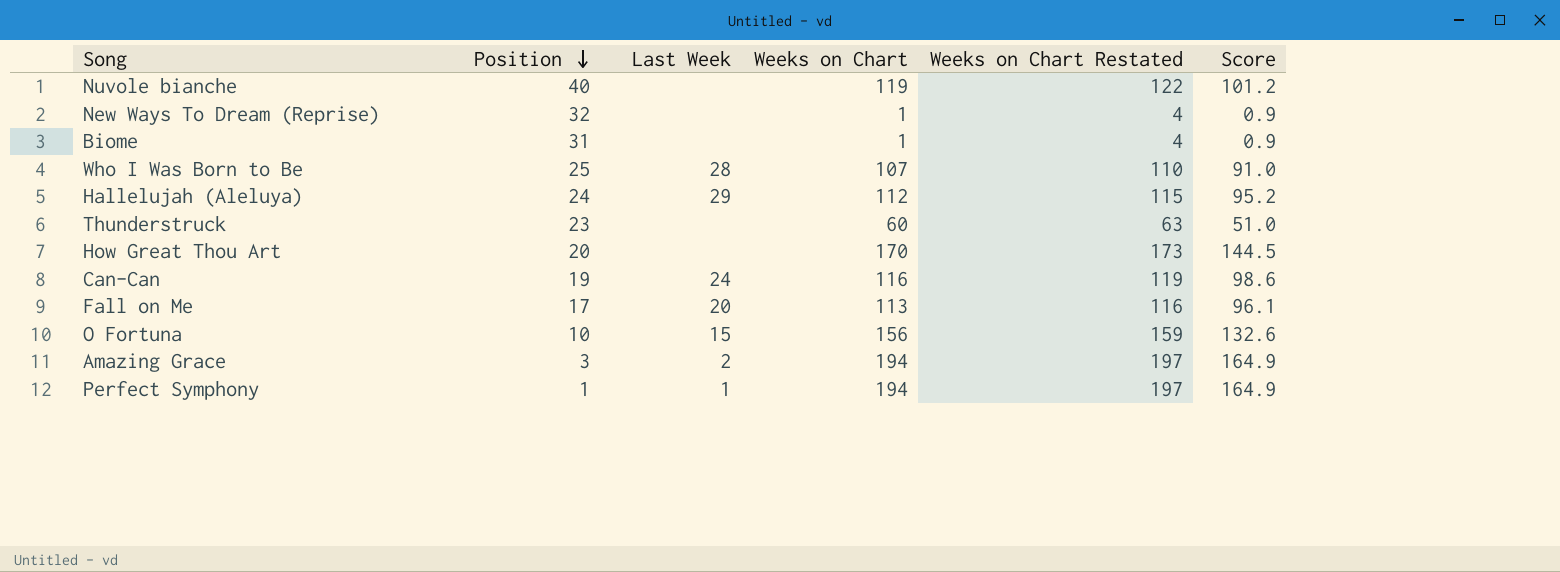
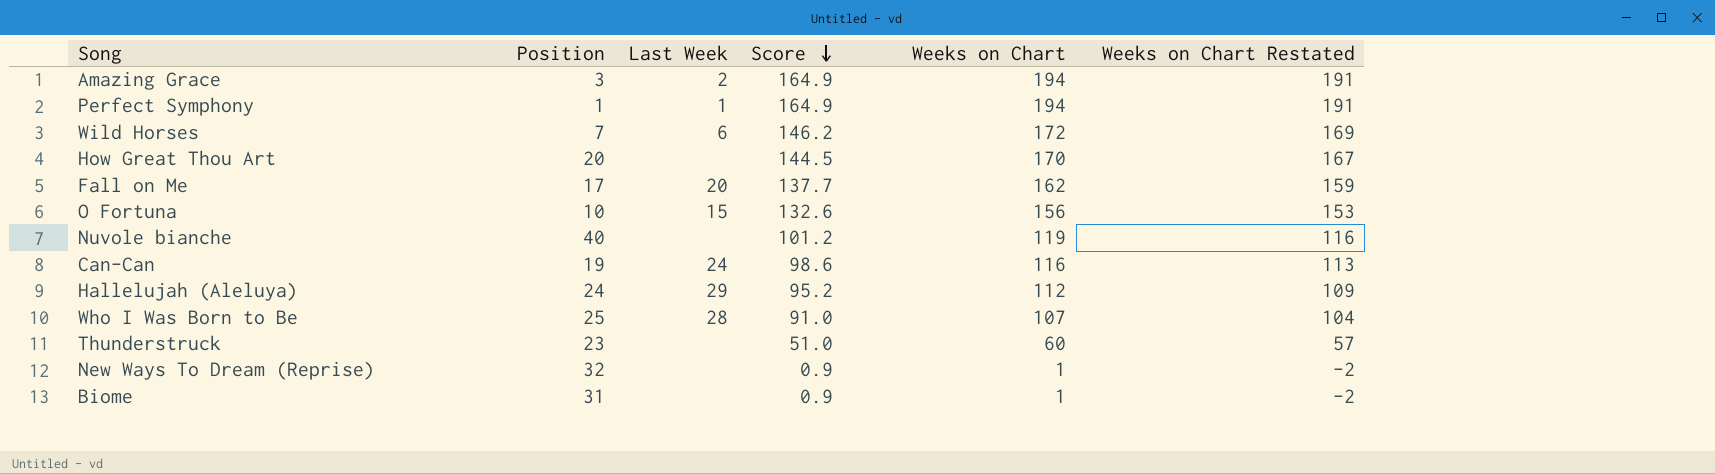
row order: Position descending -> Score descending
column Score | position: 6 -> 4
column Weeks on Chart Restated | formula: [Weeks on Chart] + 3 -> [Weeks on Chart] - 3
row Wild Horses: none -> 7 | 6 | 146.2 | 172 | 169
Fall on Me | Score: 96.1 -> 137.7
Fall on Me | Weeks on Chart: 113 -> 162

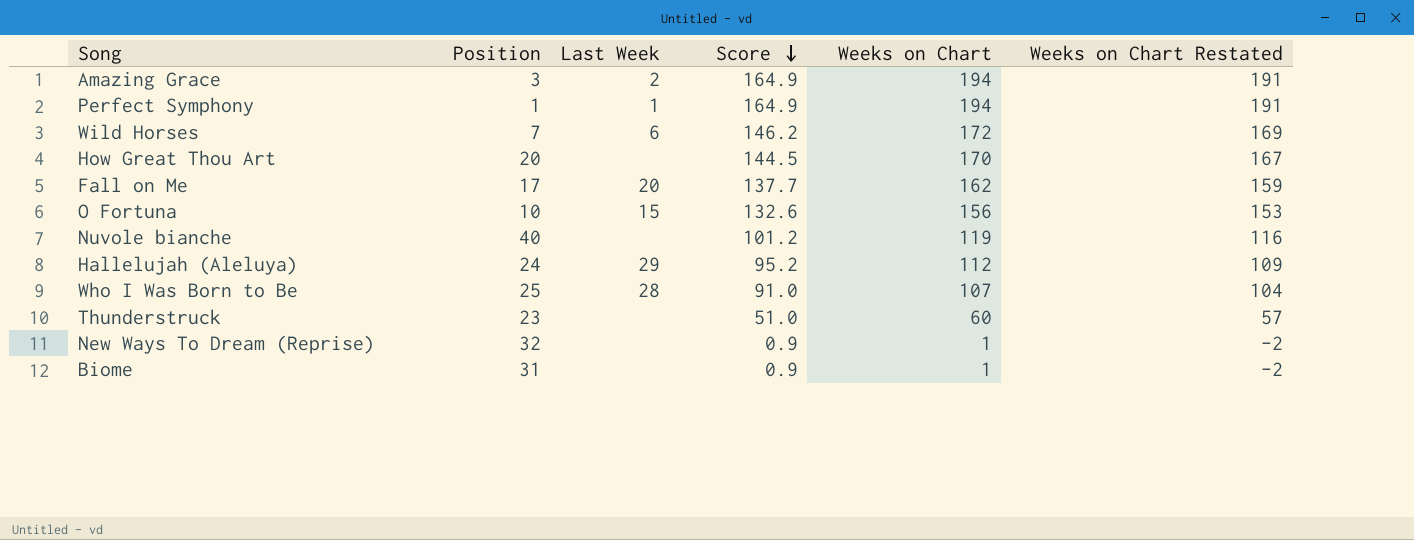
row Can-Can: 19 | 24 | 98.6 | 116 | 113 -> none

